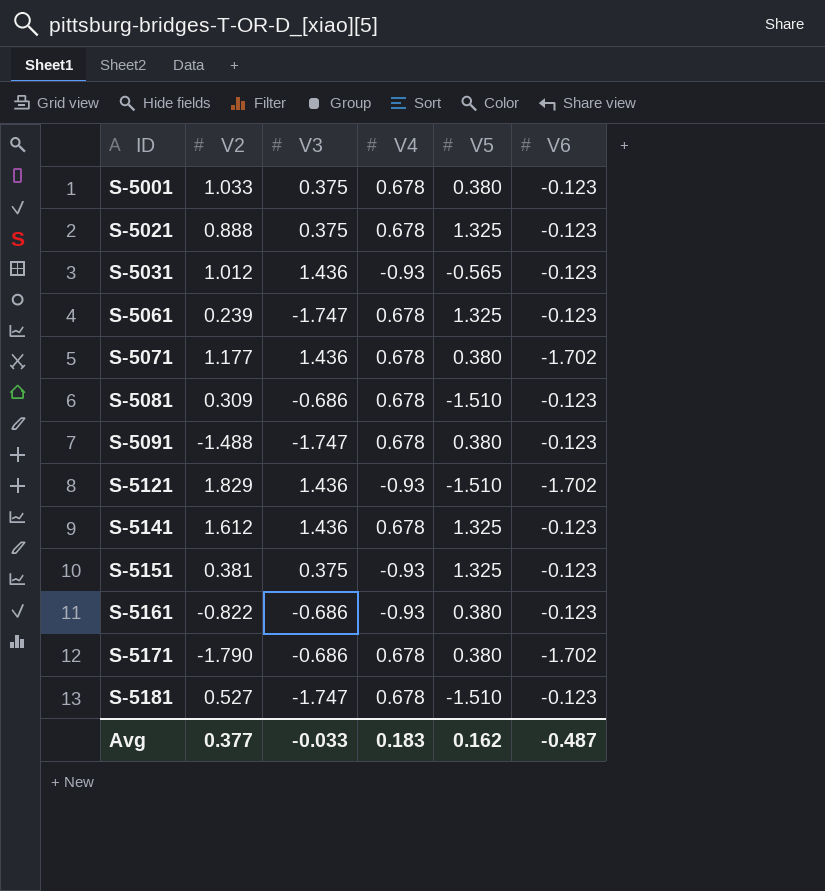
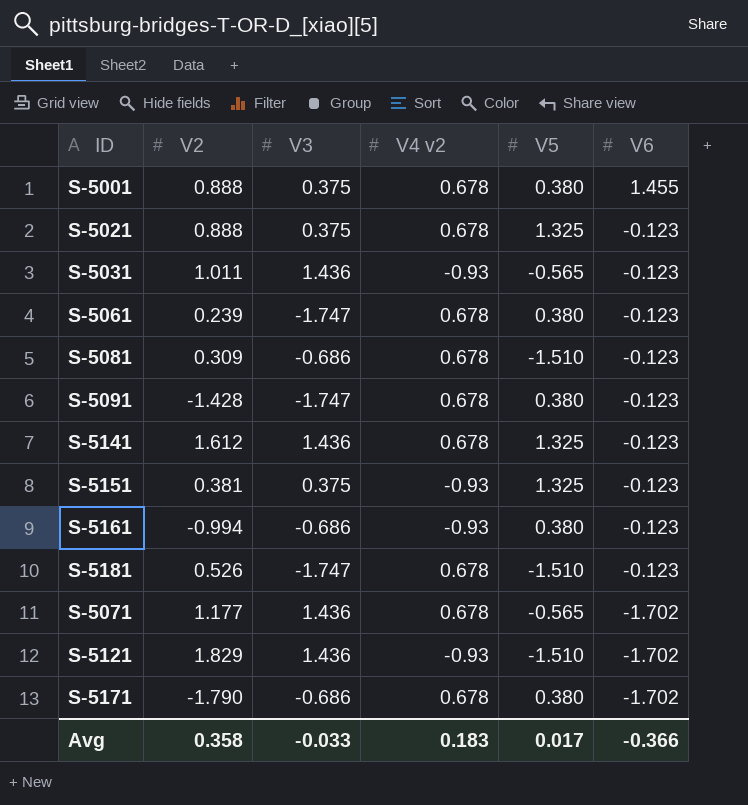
row order: ID ascending -> V6 descending
column name: V4 -> V4 v2
S-5001 | V2: 1.033 -> 0.888
S-5001 | V6: -0.123 -> 1.455
S-5031 | V2: 1.012 -> 1.011
S-5061 | V5: 1.325 -> 0.380
S-5091 | V2: -1.488 -> -1.428
S-5161 | V2: -0.822 -> -0.994
S-5181 | V2: 0.527 -> 0.526
S-5071 | V5: 0.380 -> -0.565
Avg | V2: 0.377 -> 0.358
Avg | V5: 0.162 -> 0.017
Avg | V6: -0.487 -> -0.366

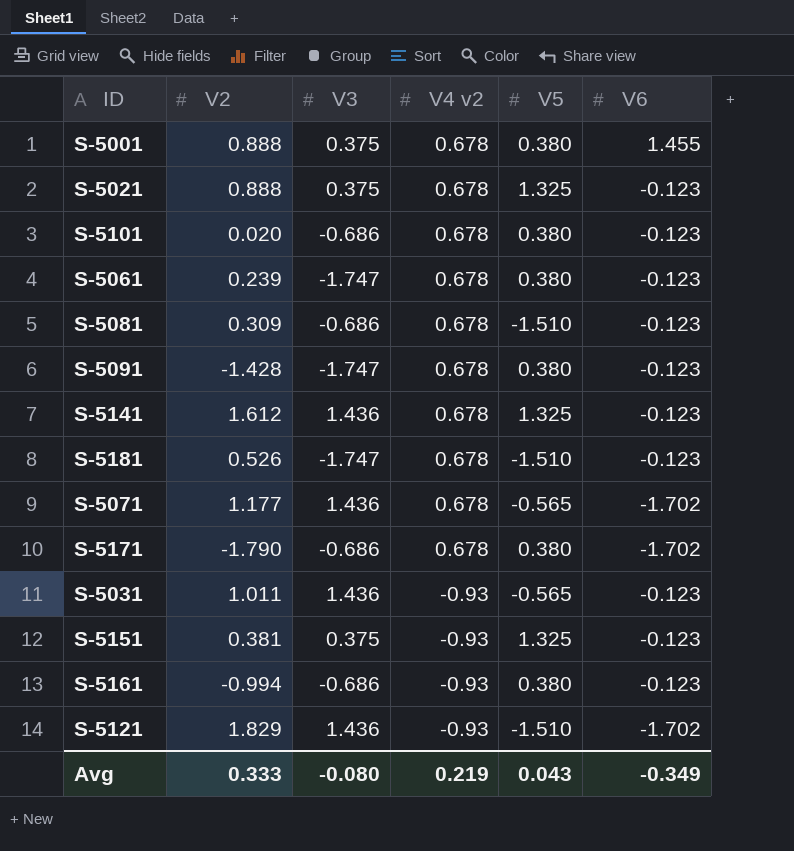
row order: V6 descending -> V4 v2 descending
row S-5101: none -> 0.020 | -0.686 | 0.678 | 0.380 | -0.123
Avg | V2: 0.358 -> 0.333
Avg | V3: -0.033 -> -0.080
Avg | V4 v2: 0.183 -> 0.219
Avg | V5: 0.017 -> 0.043
Avg | V6: -0.366 -> -0.349

